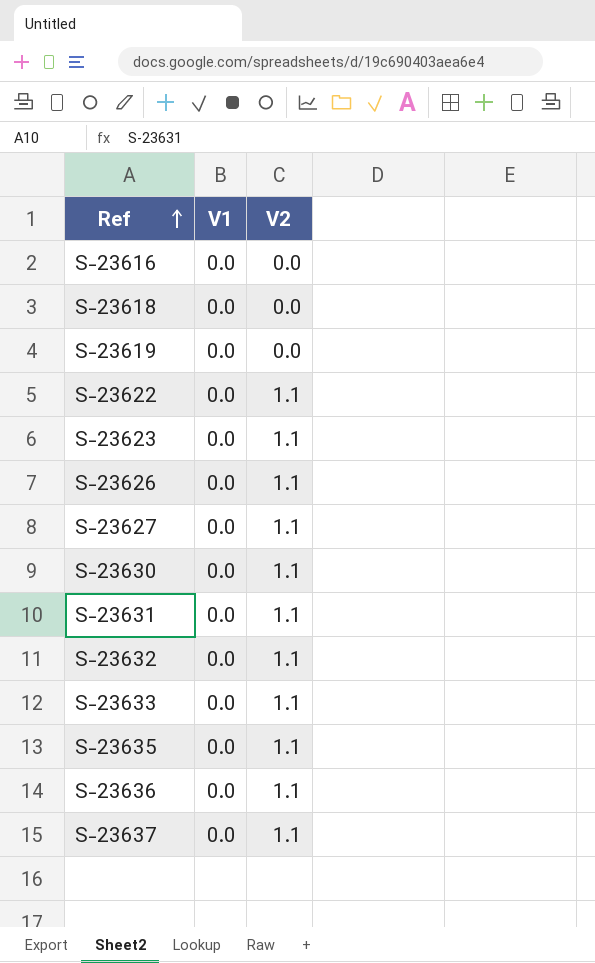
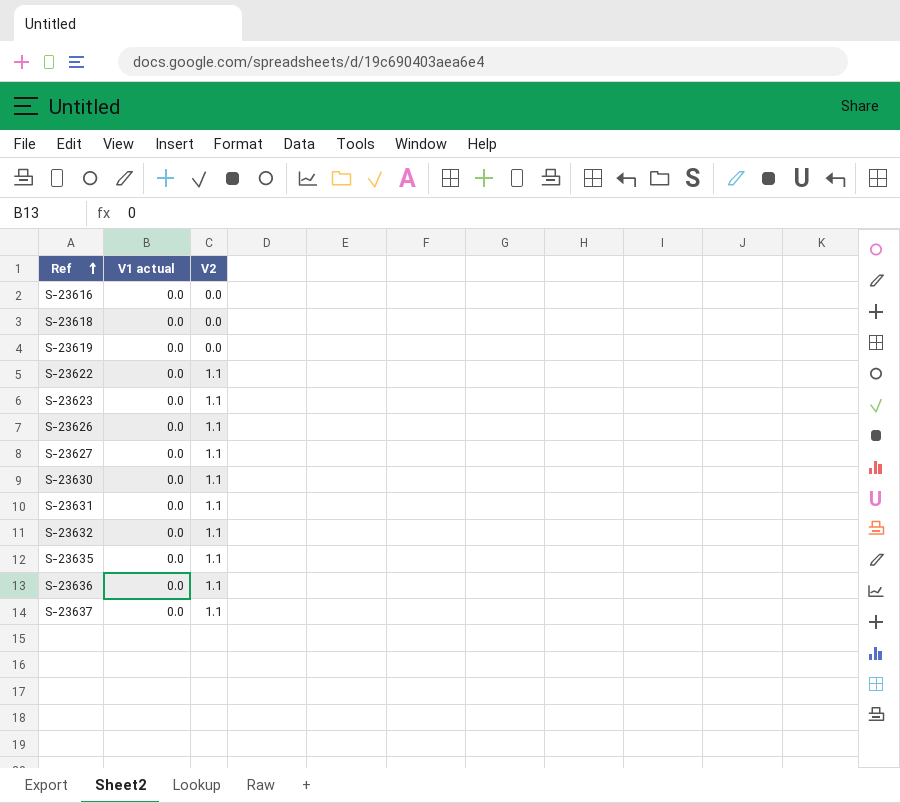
column name: V1 -> V1 actual
row S-23633: 0.0 | 1.1 -> none

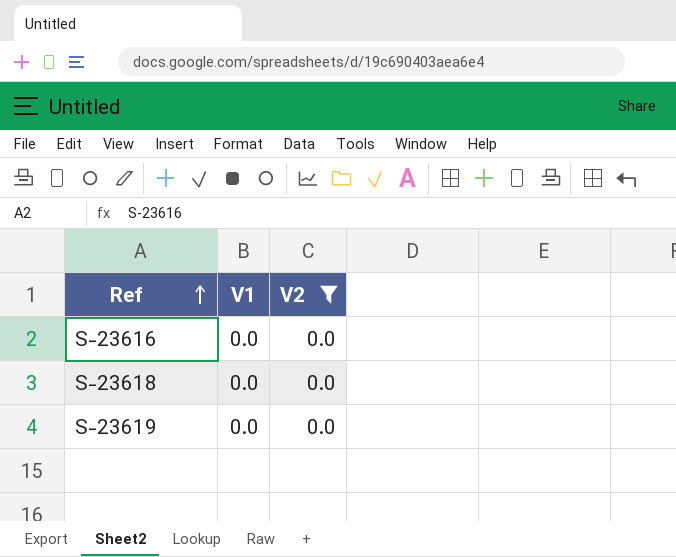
filter: none -> V2 = 0.0
column name: V1 actual -> V1

